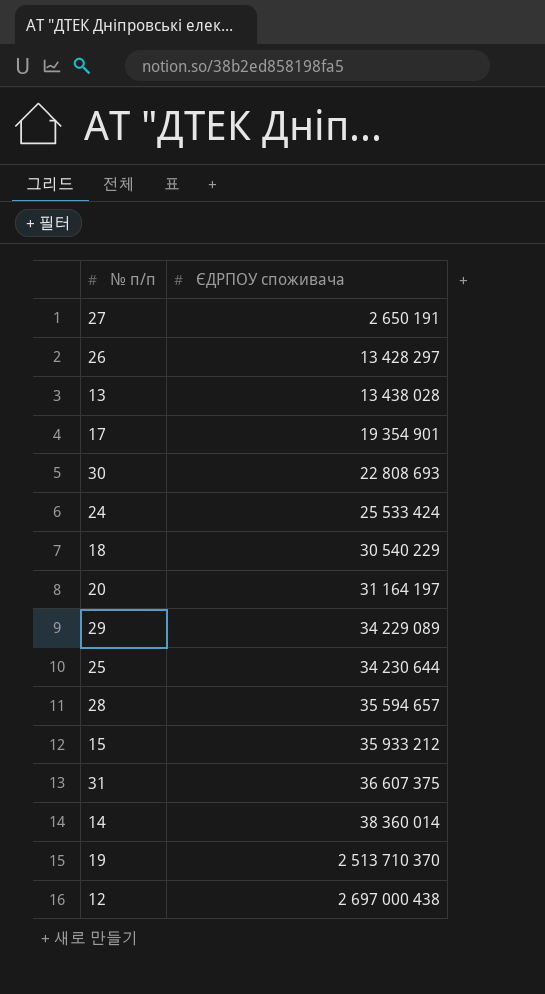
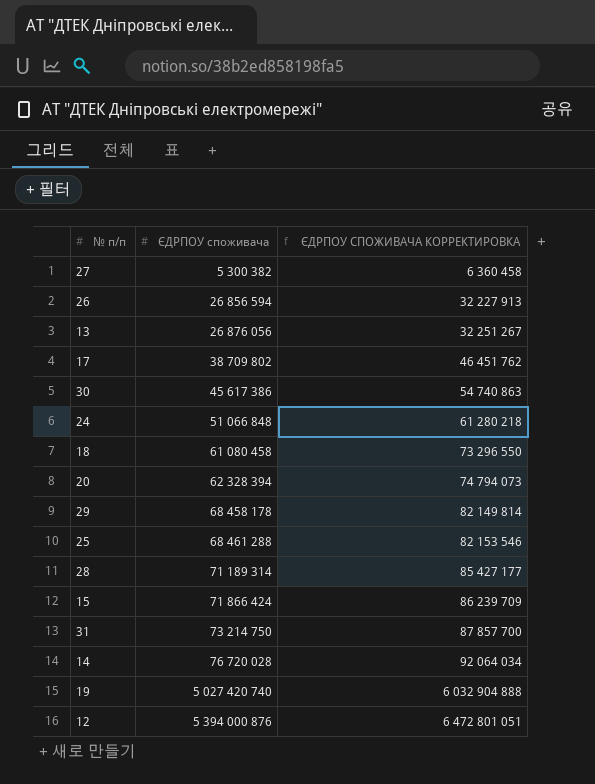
column ЄДРПОУ СПОЖИВАЧА КОРРЕКТИРОВКА | formula: none -> [ЄДРПОУ споживача] * 1,2
27 | ЄДРПОУ споживача: 2 650 191 -> 5 300 382
26 | ЄДРПОУ споживача: 13 428 297 -> 26 856 594
13 | ЄДРПОУ споживача: 13 438 028 -> 26 876 056
17 | ЄДРПОУ споживача: 19 354 901 -> 38 709 802
30 | ЄДРПОУ споживача: 22 808 693 -> 45 617 386
24 | ЄДРПОУ споживача: 25 533 424 -> 51 066 848
18 | ЄДРПОУ споживача: 30 540 229 -> 61 080 458
20 | ЄДРПОУ споживача: 31 164 197 -> 62 328 394
29 | ЄДРПОУ споживача: 34 229 089 -> 68 458 178
25 | ЄДРПОУ споживача: 34 230 644 -> 68 461 288
28 | ЄДРПОУ споживача: 35 594 657 -> 71 189 314
15 | ЄДРПОУ споживача: 35 933 212 -> 71 866 424
31 | ЄДРПОУ споживача: 36 607 375 -> 73 214 750
14 | ЄДРПОУ споживача: 38 360 014 -> 76 720 028
19 | ЄДРПОУ споживача: 2 513 710 370 -> 5 027 420 740
12 | ЄДРПОУ споживача: 2 697 000 438 -> 5 394 000 876

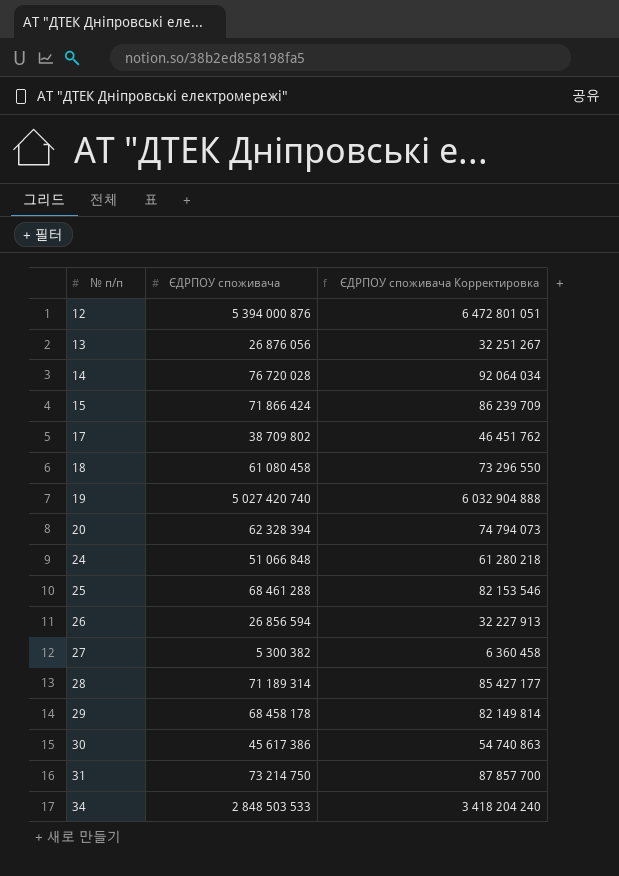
row order: ЄДРПОУ споживача ascending -> № п/п ascending
column name: ЄДРПОУ СПОЖИВАЧА КОРРЕКТИРОВКА -> ЄДРПОУ споживача Корректировка
row 34: none -> 2 848 503 533 | 3 418 204 240

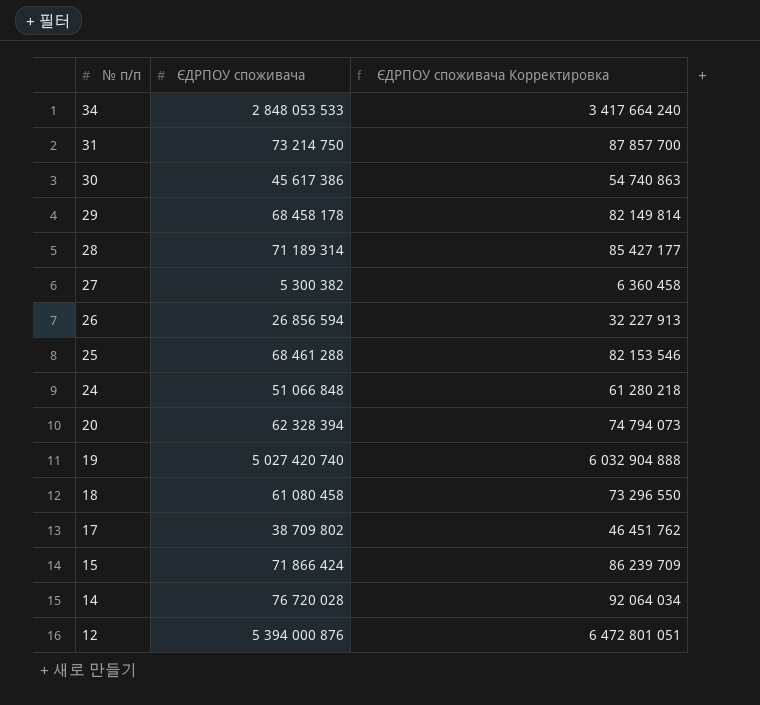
row order: № п/п ascending -> № п/п descending
row 13: 26 876 056 | 32 251 267 -> none
34 | ЄДРПОУ споживача: 2 848 503 533 -> 2 848 053 533
34 | ЄДРПОУ споживача Корректировка: 3 418 204 240 -> 3 417 664 240

